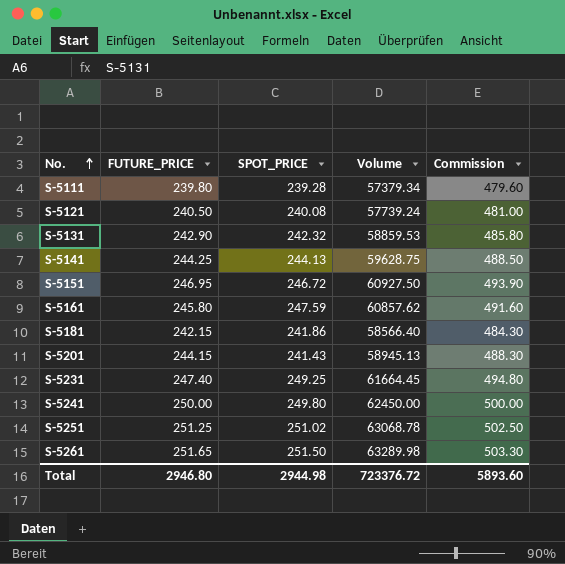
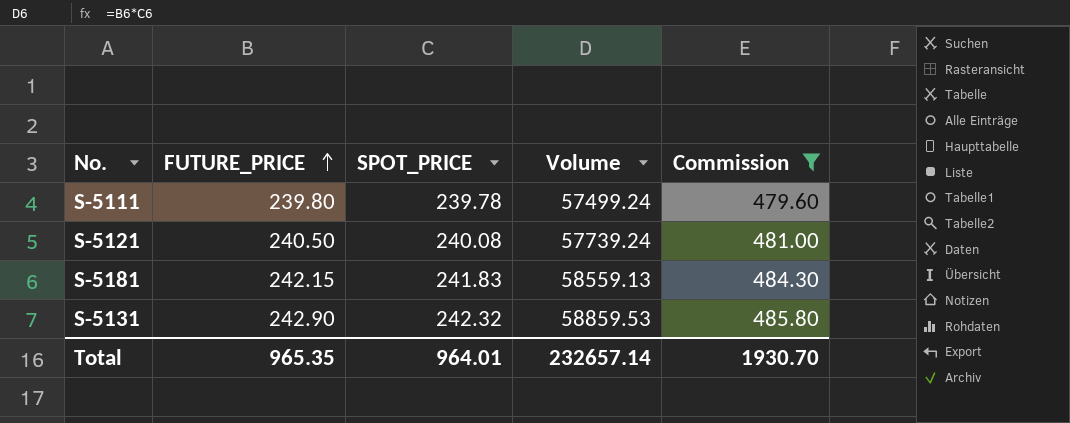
filter: none -> Commission <= 485.80
row order: No. ascending -> FUTURE_PRICE ascending
S-5111 | SPOT_PRICE: 239.28 -> 239.78
S-5111 | Volume: 57379.34 -> 57499.24
S-5181 | SPOT_PRICE: 241.86 -> 241.83
S-5181 | Volume: 58566.40 -> 58559.13
Total | FUTURE_PRICE: 2946.80 -> 965.35
Total | SPOT_PRICE: 2944.98 -> 964.01
Total | Volume: 723376.72 -> 232657.14
Total | Commission: 5893.60 -> 1930.70

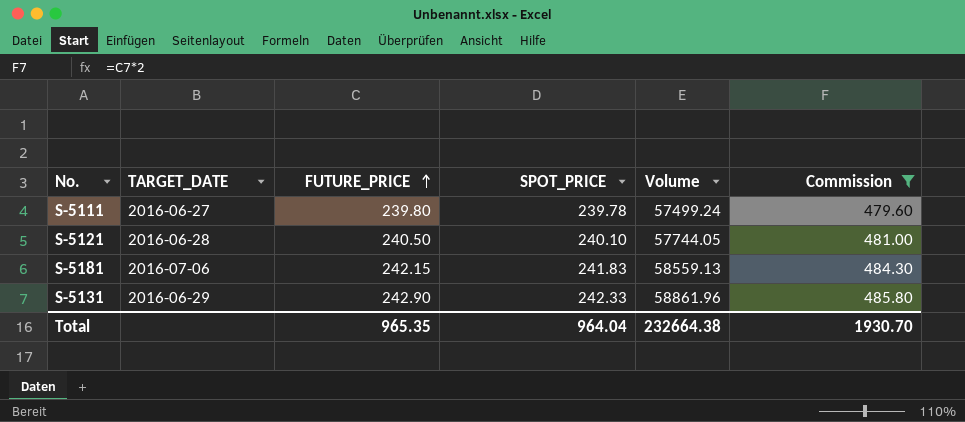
column TARGET_DATE | position: none -> 2
S-5121 | SPOT_PRICE: 240.08 -> 240.10
S-5121 | Volume: 57739.24 -> 57744.05
S-5131 | SPOT_PRICE: 242.32 -> 242.33
S-5131 | Volume: 58859.53 -> 58861.96
Total | SPOT_PRICE: 964.01 -> 964.04
Total | Volume: 232657.14 -> 232664.38

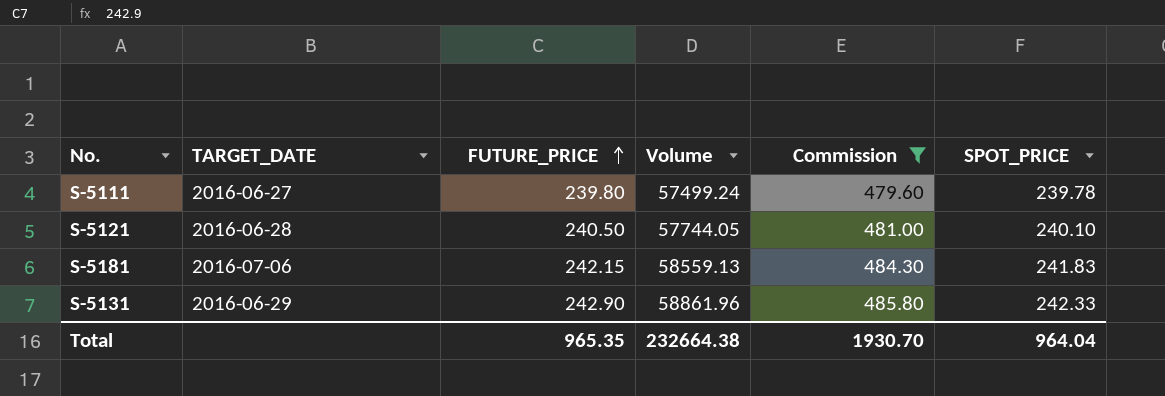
column SPOT_PRICE | position: 4 -> 6

